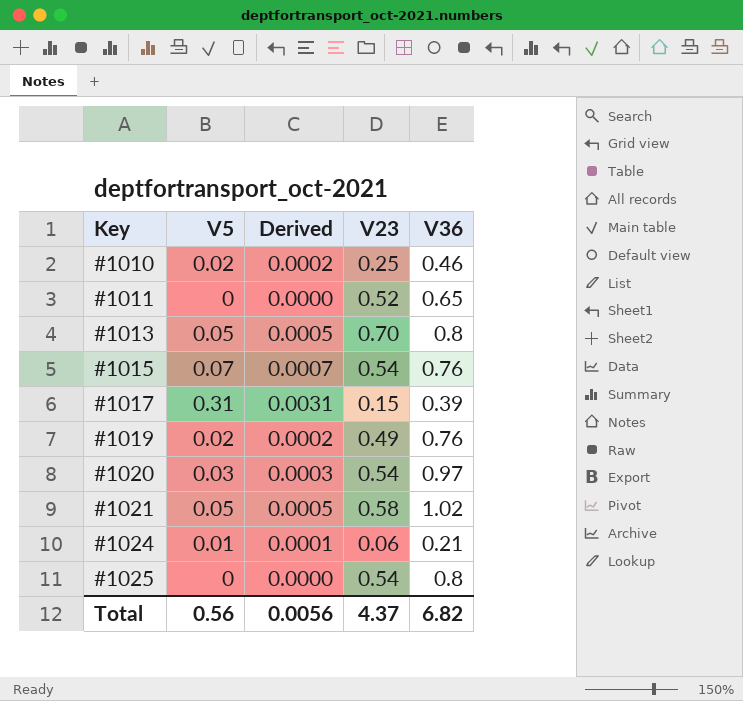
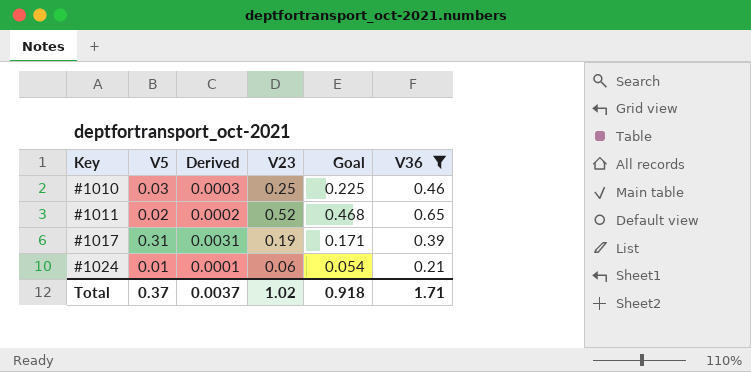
filter: none -> V36 <= 0.65
column Goal | formula: none -> [V23] * 0.9
#1010 | V5: 0.02 -> 0.03
#1010 | Derived: 0.0002 -> 0.0003
#1011 | V5: 0 -> 0.02
#1011 | Derived: 0.0000 -> 0.0002
#1017 | V23: 0.15 -> 0.19
Total | V5: 0.56 -> 0.37
Total | Derived: 0.0056 -> 0.0037
Total | V23: 4.37 -> 1.02
Total | V36: 6.82 -> 1.71

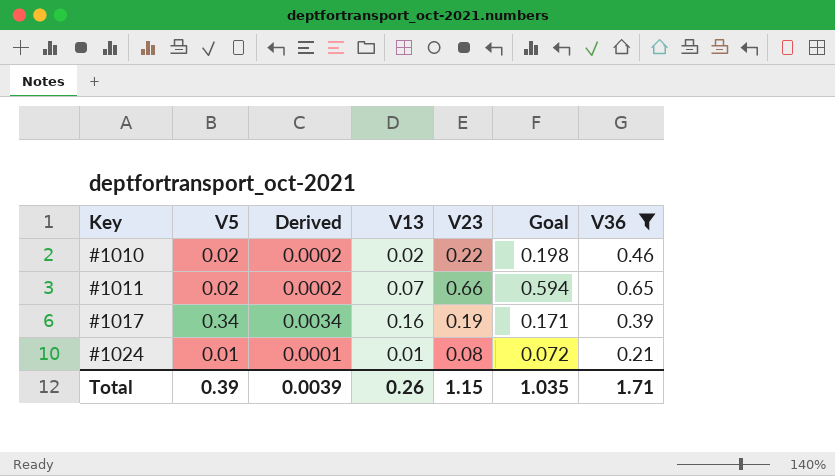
column V13 | position: none -> 4
#1010 | V5: 0.03 -> 0.02
#1010 | Derived: 0.0003 -> 0.0002
#1010 | V23: 0.25 -> 0.22
#1010 | Goal: 0.225 -> 0.198
#1011 | V23: 0.52 -> 0.66
#1011 | Goal: 0.468 -> 0.594
#1017 | V5: 0.31 -> 0.34
#1017 | Derived: 0.0031 -> 0.0034
#1024 | V23: 0.06 -> 0.08
#1024 | Goal: 0.054 -> 0.072
Total | V5: 0.37 -> 0.39
Total | Derived: 0.0037 -> 0.0039
Total | V23: 1.02 -> 1.15
Total | Goal: 0.918 -> 1.035

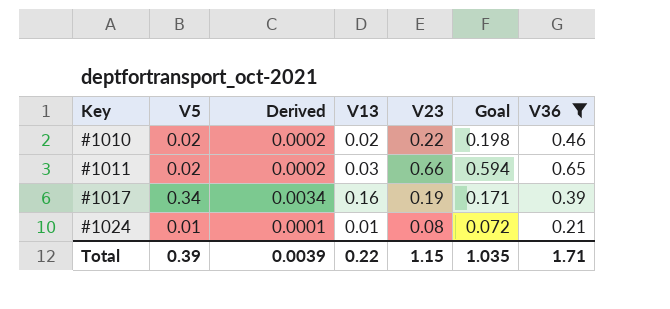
#1011 | V13: 0.07 -> 0.03
Total | V13: 0.26 -> 0.22

